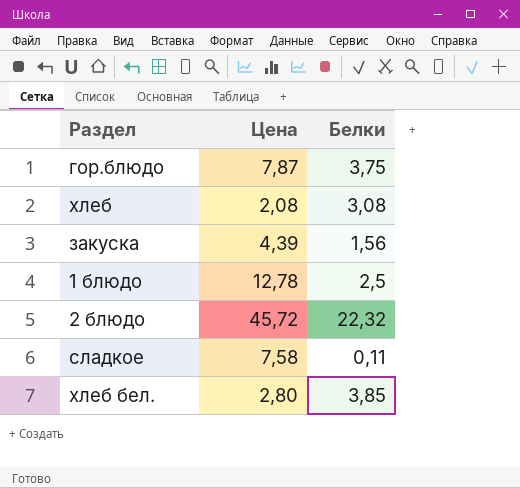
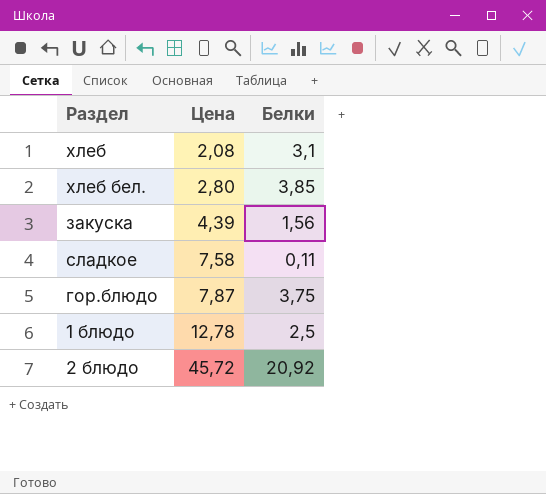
row order: none -> Цена ascending
хлеб | Белки: 3,08 -> 3,1
2 блюдо | Белки: 22,32 -> 20,92

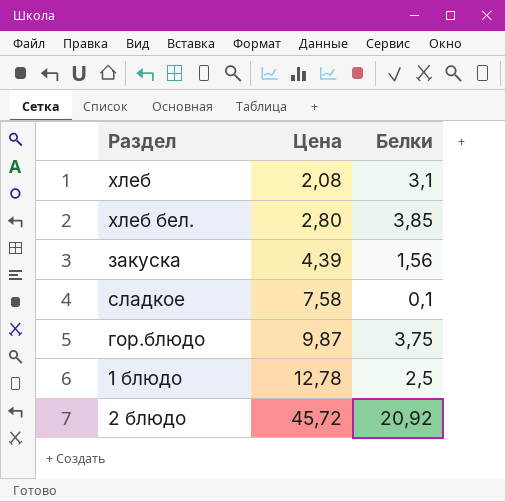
сладкое | Белки: 0,11 -> 0,1
гор.блюдо | Цена: 7,87 -> 9,87

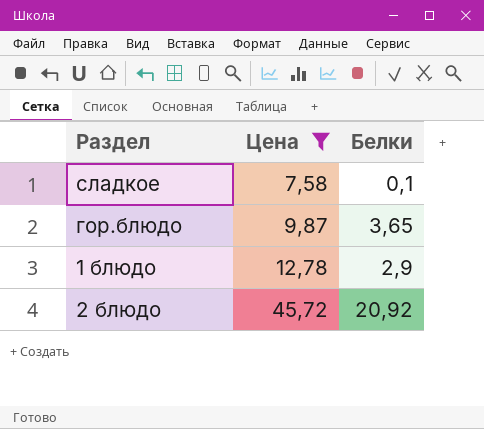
filter: none -> Цена >= 7,58
гор.блюдо | Белки: 3,75 -> 3,65
1 блюдо | Белки: 2,5 -> 2,9

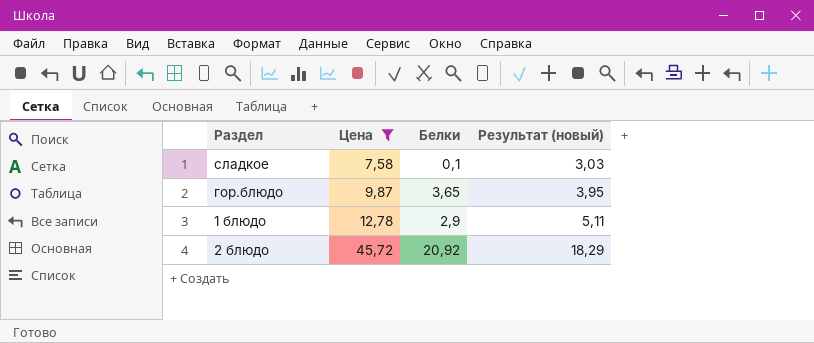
column Результат (новый) | formula: none -> [Цена] * 0,4

